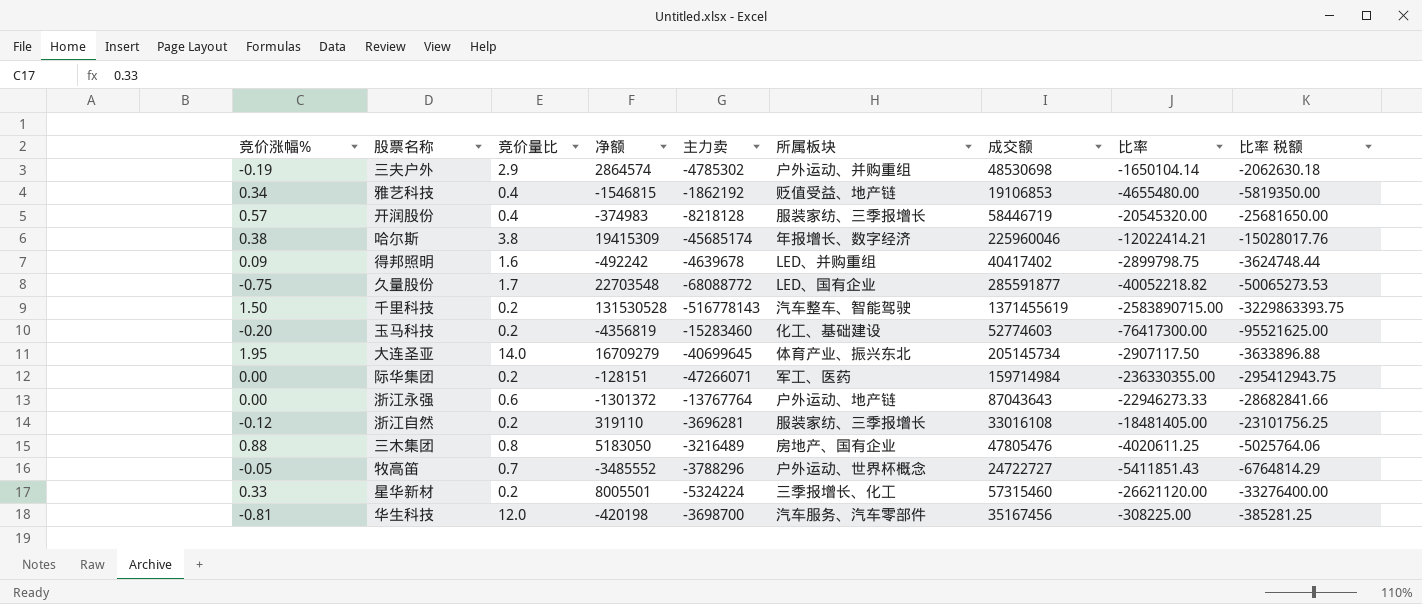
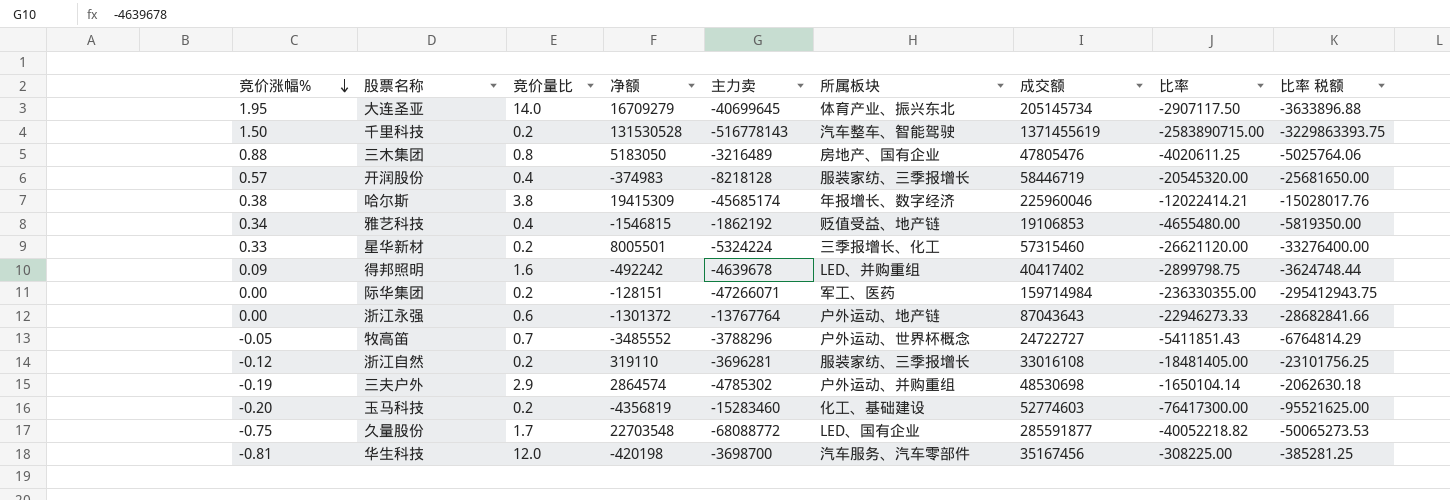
row order: none -> 竞价涨幅% descending

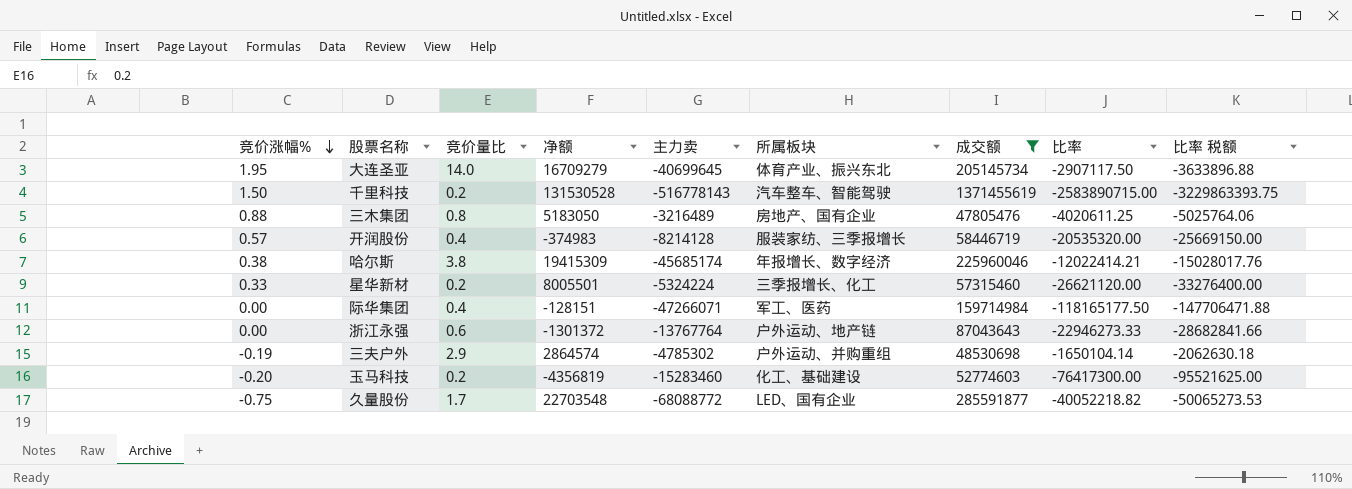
filter: none -> 成交额 >= 47805476
开润股份 | 主力卖: -8218128 -> -8214128
开润股份 | 比率: -20545320.00 -> -20535320.00
开润股份 | 比率 税额: -25681650.00 -> -25669150.00
际华集团 | 竞价量比: 0.2 -> 0.4
际华集团 | 比率: -236330355.00 -> -118165177.50
际华集团 | 比率 税额: -295412943.75 -> -147706471.88

